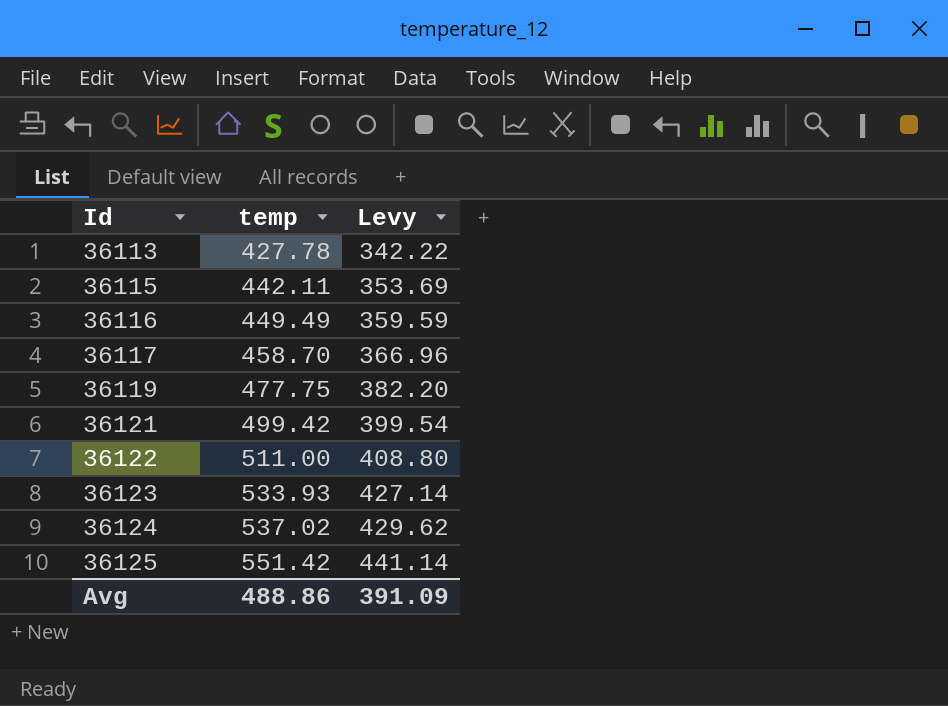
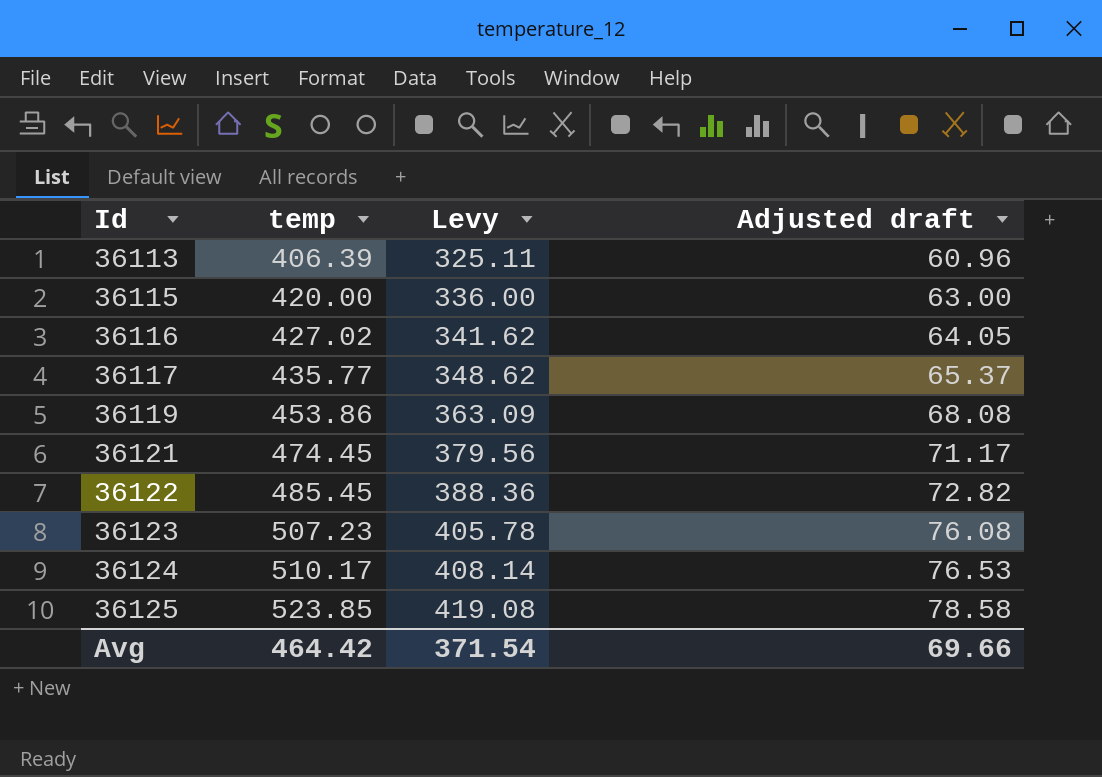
column Adjusted draft | formula: none -> [temp] * 0.15
36113 | temp: 427.78 -> 406.39
36113 | Levy: 342.22 -> 325.11
36115 | temp: 442.11 -> 420.00
36115 | Levy: 353.69 -> 336.00
36116 | temp: 449.49 -> 427.02
36116 | Levy: 359.59 -> 341.62
36117 | temp: 458.70 -> 435.77
36117 | Levy: 366.96 -> 348.62
36119 | temp: 477.75 -> 453.86
36119 | Levy: 382.20 -> 363.09
36121 | temp: 499.42 -> 474.45
36121 | Levy: 399.54 -> 379.56
36122 | temp: 511.00 -> 485.45
36122 | Levy: 408.80 -> 388.36
36123 | temp: 533.93 -> 507.23
36123 | Levy: 427.14 -> 405.78
36124 | temp: 537.02 -> 510.17
36124 | Levy: 429.62 -> 408.14
36125 | temp: 551.42 -> 523.85
36125 | Levy: 441.14 -> 419.08
Avg | temp: 488.86 -> 464.42
Avg | Levy: 391.09 -> 371.54

